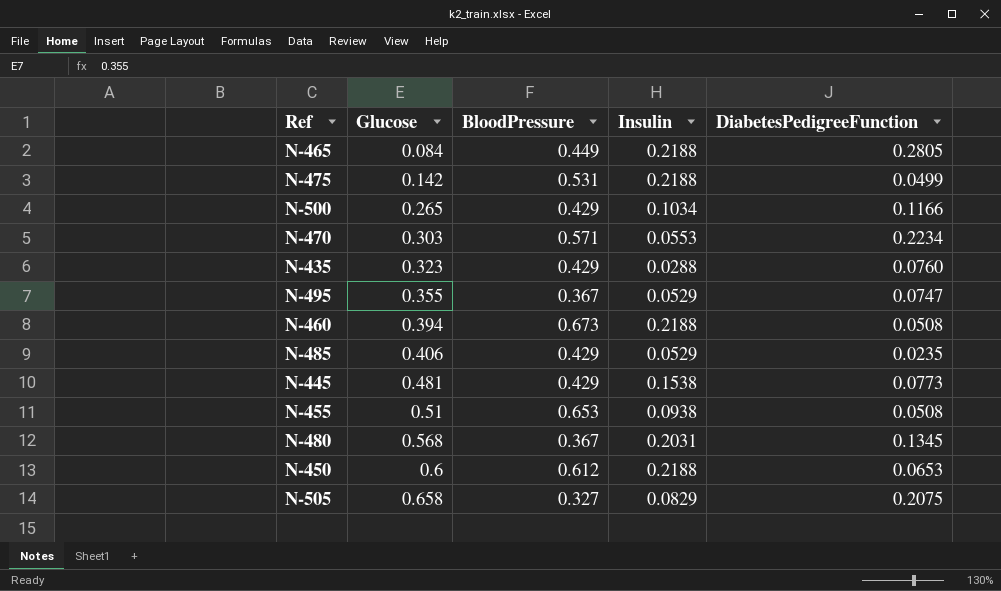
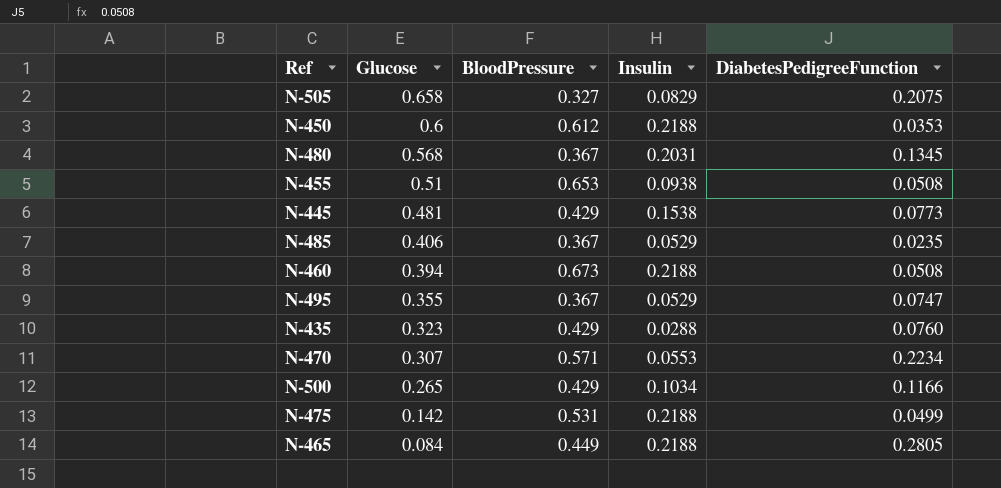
row order: Glucose ascending -> Glucose descending
N-450 | DiabetesPedigreeFunction: 0.0653 -> 0.0353
N-485 | BloodPressure: 0.429 -> 0.367
N-470 | Glucose: 0.303 -> 0.307

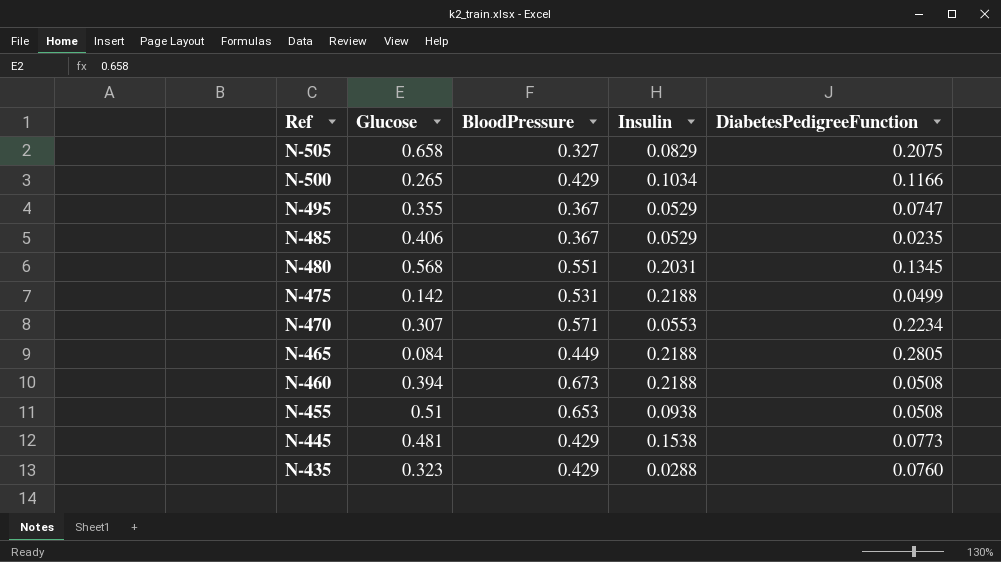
row order: Glucose descending -> Ref descending
row N-450: 0.6 | 0.612 | 0.2188 | 0.0353 -> none
N-480 | BloodPressure: 0.367 -> 0.551

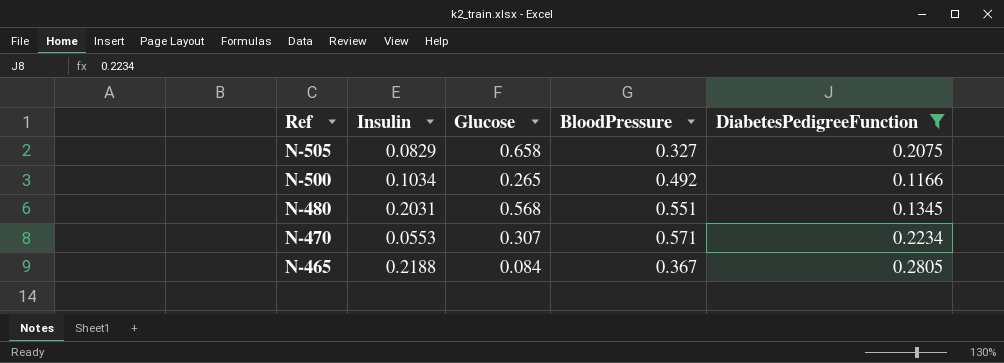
filter: none -> DiabetesPedigreeFunction >= 0.1166
column Insulin | position: 4 -> 2
N-500 | BloodPressure: 0.429 -> 0.492
N-465 | BloodPressure: 0.449 -> 0.367

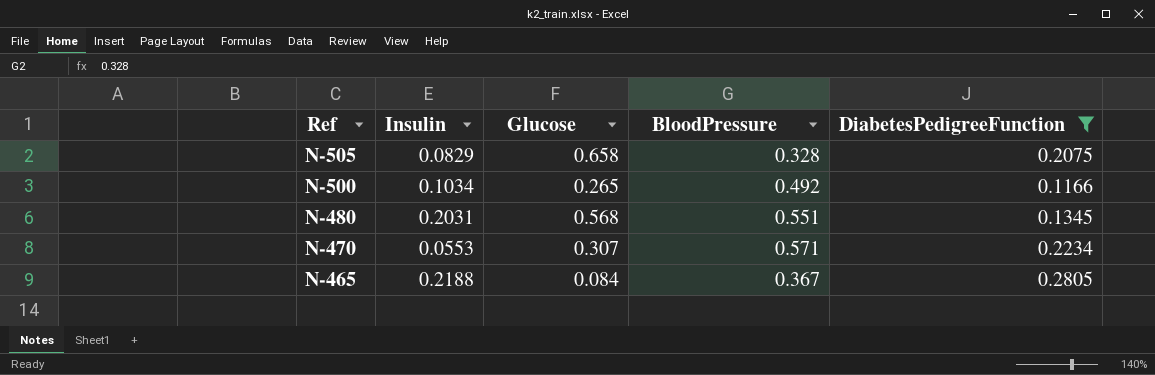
N-505 | BloodPressure: 0.327 -> 0.328

